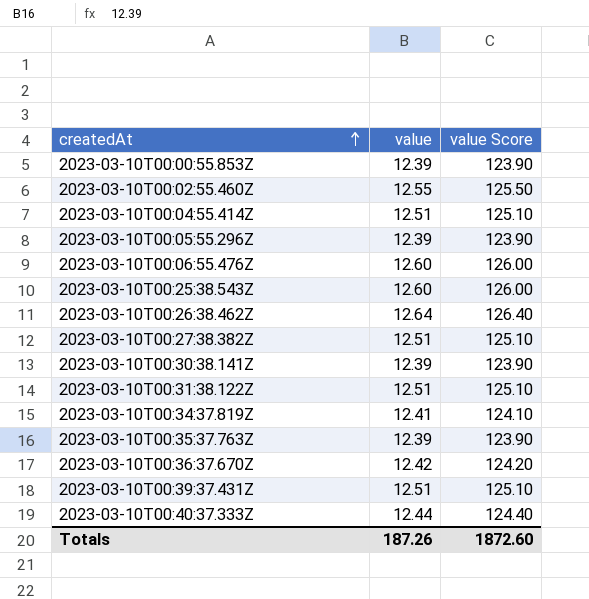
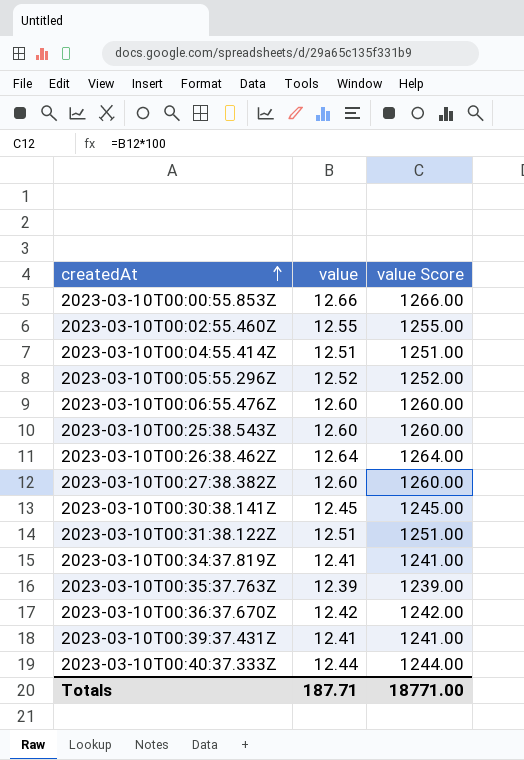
column value Score | formula: [value] * 10 -> [value] * 100
2023-03-10T00:00:55.853Z | value: 12.39 -> 12.66
2023-03-10T00:05:55.296Z | value: 12.39 -> 12.52
2023-03-10T00:27:38.382Z | value: 12.51 -> 12.60
2023-03-10T00:30:38.141Z | value: 12.39 -> 12.45
2023-03-10T00:39:37.431Z | value: 12.51 -> 12.41
Totals | value: 187.26 -> 187.71
Totals | value Score: 1872.60 -> 18771.00

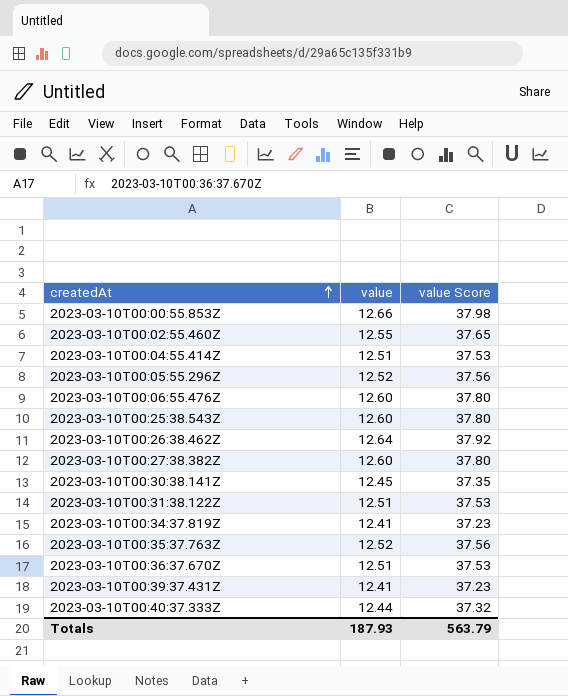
column value Score | formula: [value] * 100 -> [value] * 3
2023-03-10T00:35:37.763Z | value: 12.39 -> 12.52
2023-03-10T00:36:37.670Z | value: 12.42 -> 12.51
Totals | value: 187.71 -> 187.93
Totals | value Score: 18771.00 -> 563.79

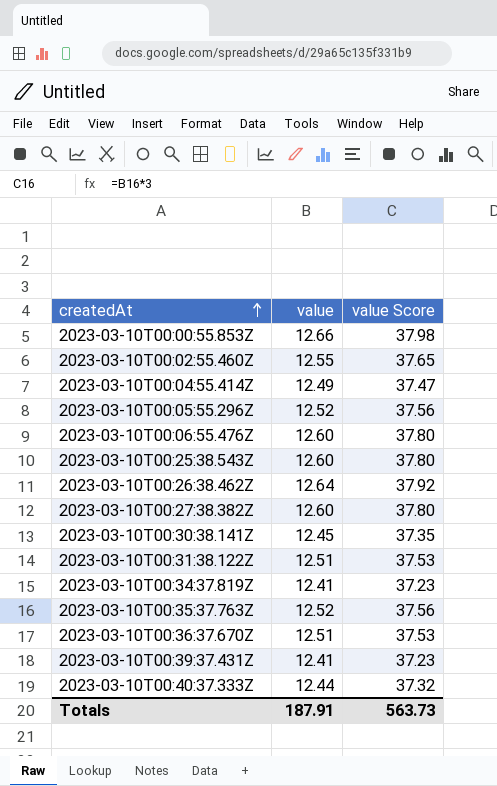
2023-03-10T00:04:55.414Z | value: 12.51 -> 12.49
2023-03-10T00:04:55.414Z | value Score: 37.53 -> 37.47
Totals | value: 187.93 -> 187.91
Totals | value Score: 563.79 -> 563.73

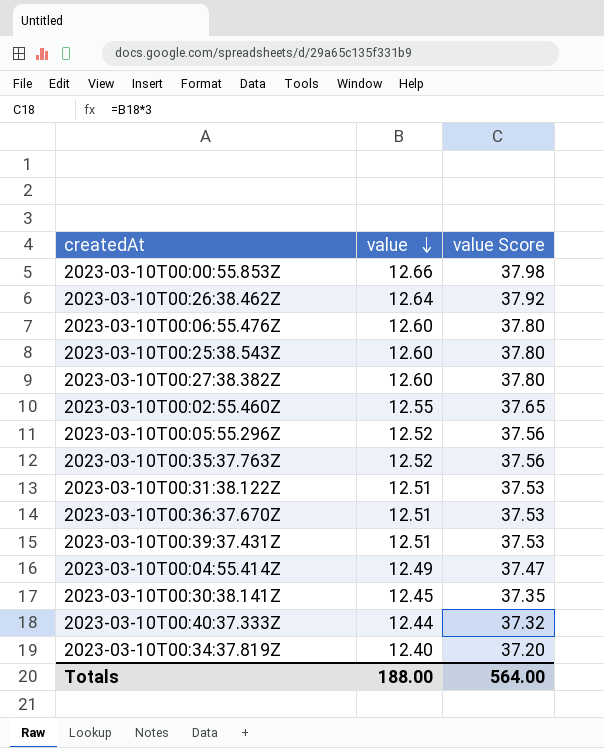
row order: createdAt ascending -> value descending
2023-03-10T00:39:37.431Z | value: 12.41 -> 12.51
2023-03-10T00:39:37.431Z | value Score: 37.23 -> 37.53
2023-03-10T00:34:37.819Z | value: 12.41 -> 12.40
2023-03-10T00:34:37.819Z | value Score: 37.23 -> 37.20
Totals | value: 187.91 -> 188.00
Totals | value Score: 563.73 -> 564.00

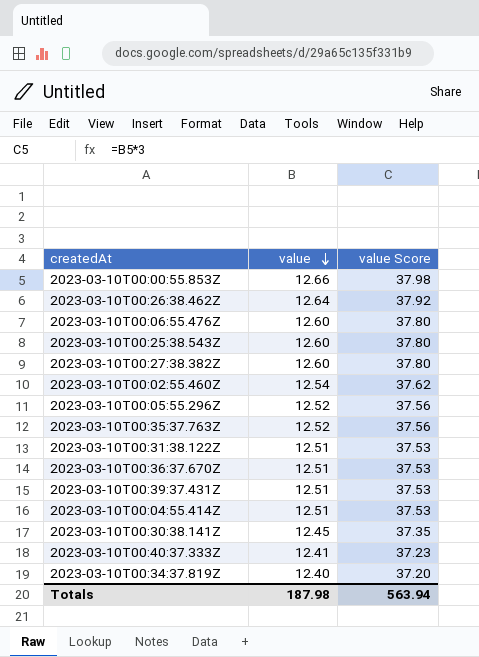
2023-03-10T00:02:55.460Z | value: 12.55 -> 12.54
2023-03-10T00:02:55.460Z | value Score: 37.65 -> 37.62
2023-03-10T00:04:55.414Z | value: 12.49 -> 12.51
2023-03-10T00:04:55.414Z | value Score: 37.47 -> 37.53
2023-03-10T00:40:37.333Z | value: 12.44 -> 12.41
2023-03-10T00:40:37.333Z | value Score: 37.32 -> 37.23
Totals | value: 188.00 -> 187.98
Totals | value Score: 564.00 -> 563.94

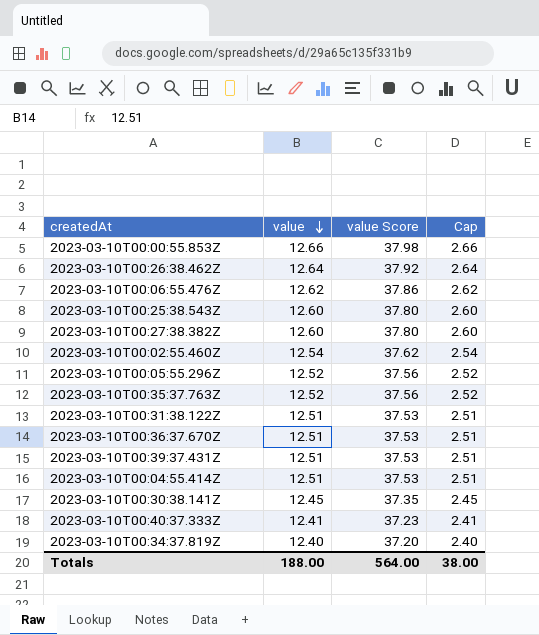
column Cap | formula: none -> [value] - 10
2023-03-10T00:06:55.476Z | value: 12.60 -> 12.62
2023-03-10T00:06:55.476Z | value Score: 37.80 -> 37.86
Totals | value: 187.98 -> 188.00
Totals | value Score: 563.94 -> 564.00

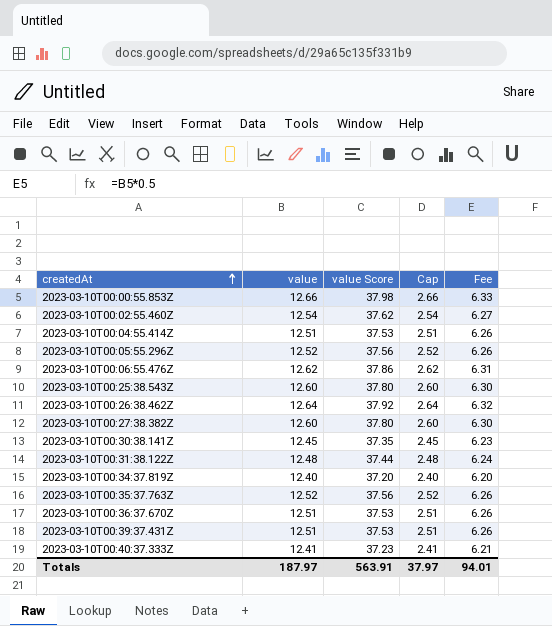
row order: value descending -> createdAt ascending
column Fee | formula: none -> [value] * 0.5
2023-03-10T00:31:38.122Z | value: 12.51 -> 12.48
2023-03-10T00:31:38.122Z | value Score: 37.53 -> 37.44
2023-03-10T00:31:38.122Z | Cap: 2.51 -> 2.48
Totals | value: 188.00 -> 187.97
Totals | value Score: 564.00 -> 563.91
Totals | Cap: 38.00 -> 37.97

